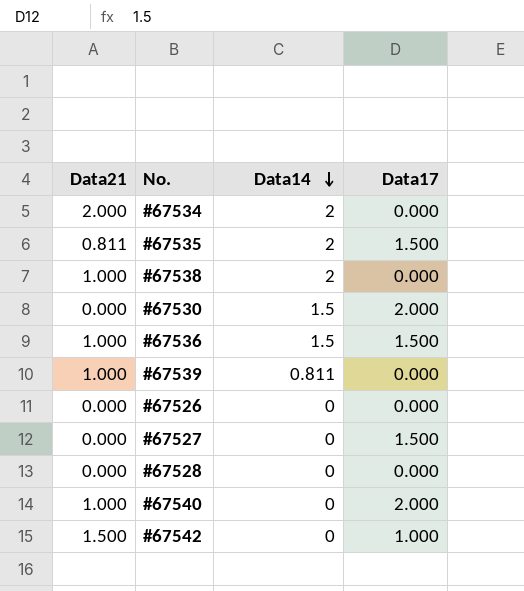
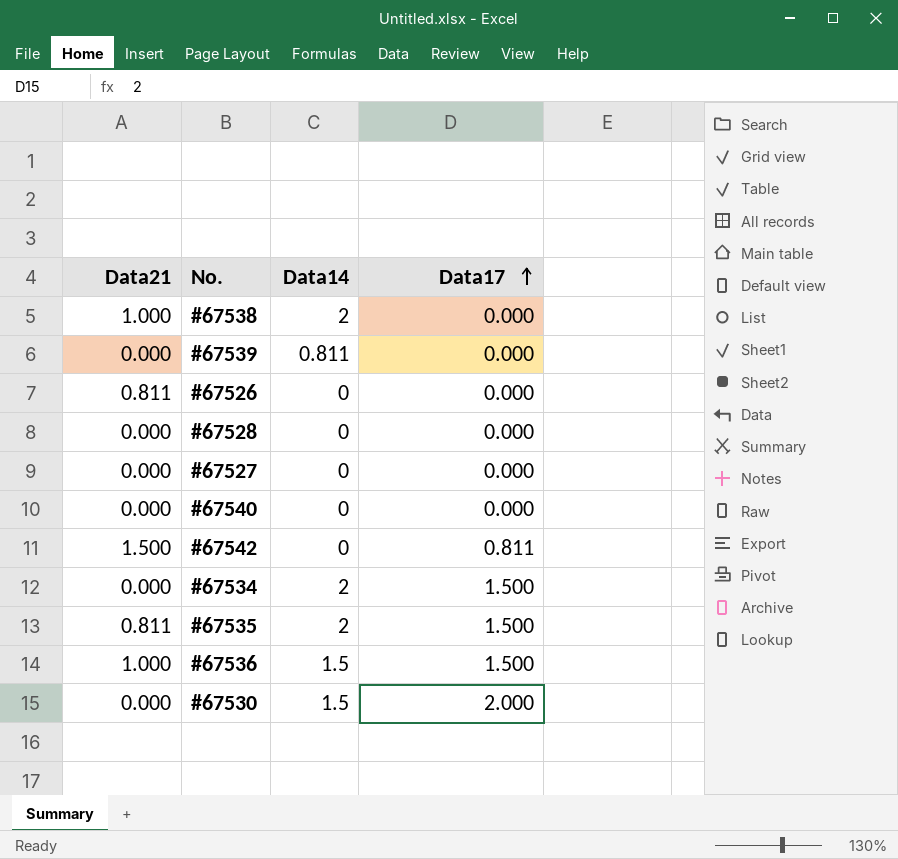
row order: Data14 descending -> Data17 ascending
#67539 | Data21: 1.000 -> 0.000
#67526 | Data21: 0.000 -> 0.811
#67527 | Data17: 1.500 -> 0.000
#67540 | Data21: 1.000 -> 0.000
#67540 | Data17: 2.000 -> 0.000
#67542 | Data17: 1.000 -> 0.811
#67534 | Data21: 2.000 -> 0.000
#67534 | Data17: 0.000 -> 1.500

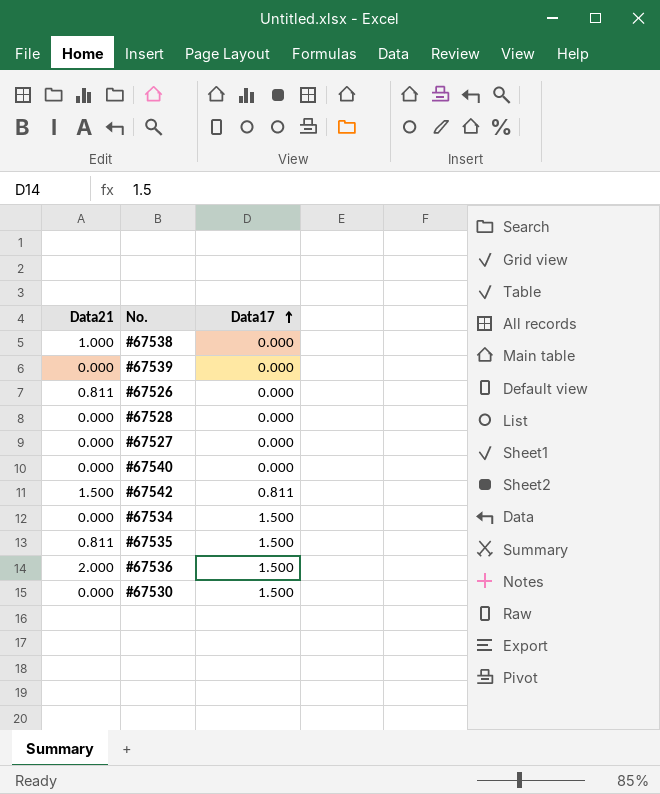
column Data14 | position: 3 -> none
#67536 | Data21: 1.000 -> 2.000
#67530 | Data17: 2.000 -> 1.500

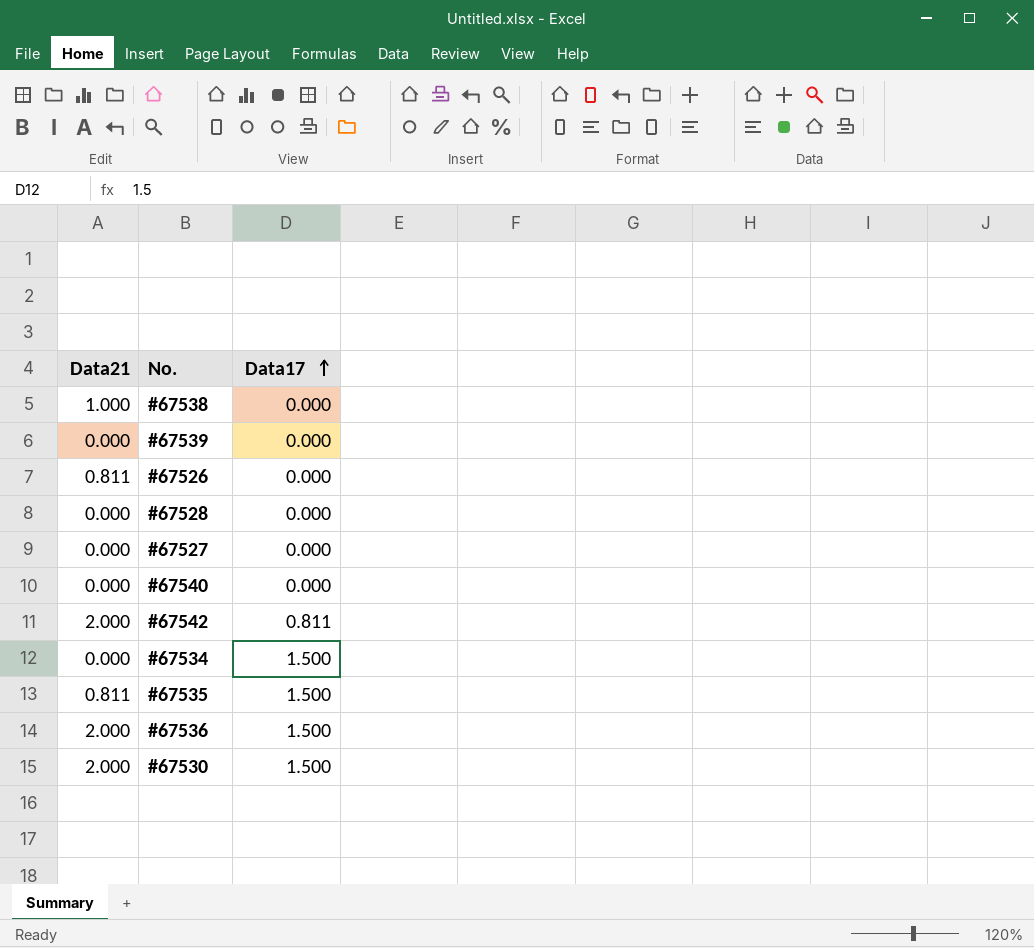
#67542 | Data21: 1.500 -> 2.000
#67530 | Data21: 0.000 -> 2.000

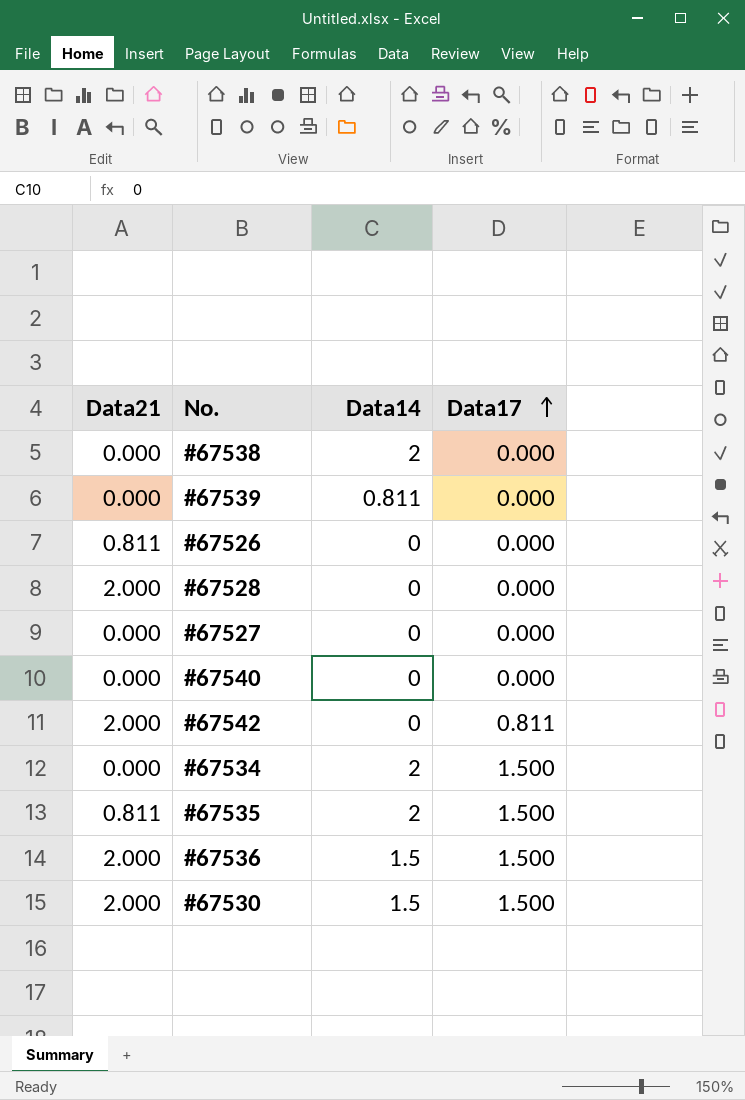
column Data14 | position: none -> 3
#67538 | Data21: 1.000 -> 0.000
#67528 | Data21: 0.000 -> 2.000

